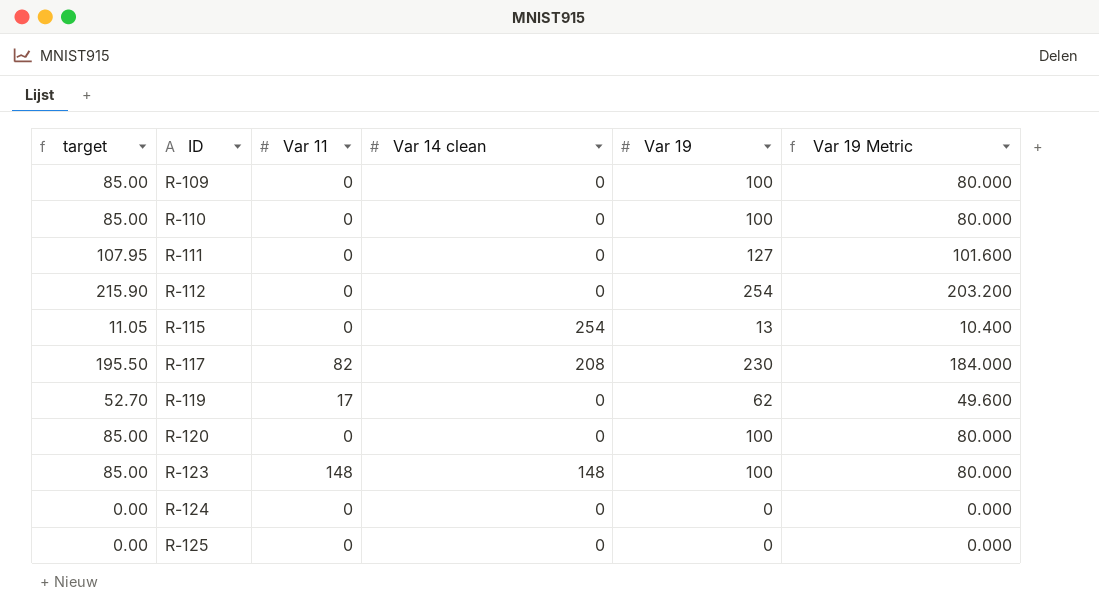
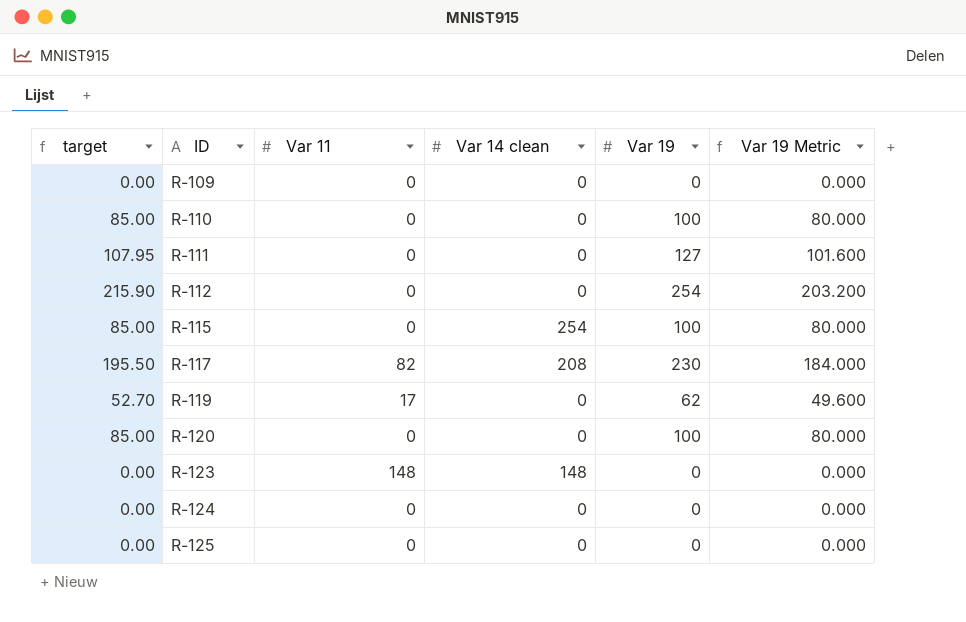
R-109 | target: 85.00 -> 0.00
R-109 | Var 19: 100 -> 0
R-109 | Var 19 Metric: 80.000 -> 0.000
R-115 | target: 11.05 -> 85.00
R-115 | Var 19: 13 -> 100
R-115 | Var 19 Metric: 10.400 -> 80.000
R-123 | target: 85.00 -> 0.00
R-123 | Var 19: 100 -> 0
R-123 | Var 19 Metric: 80.000 -> 0.000

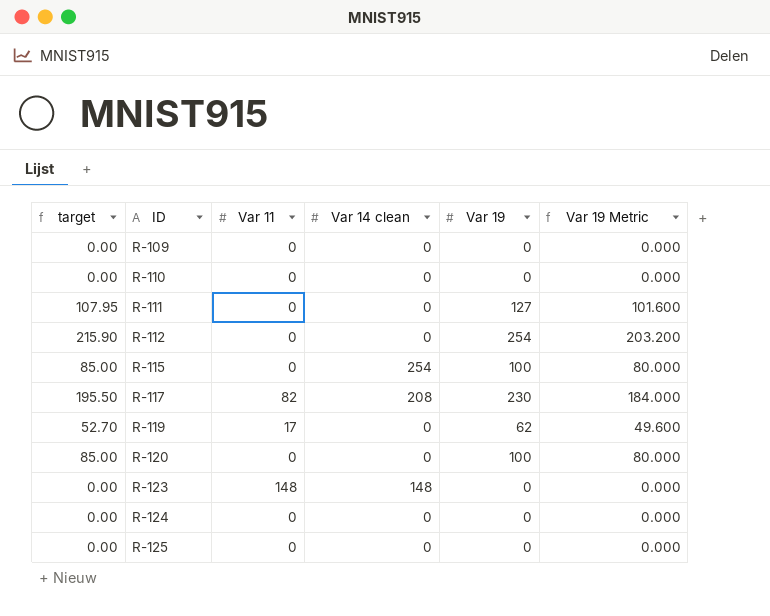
R-110 | target: 85.00 -> 0.00
R-110 | Var 19: 100 -> 0
R-110 | Var 19 Metric: 80.000 -> 0.000

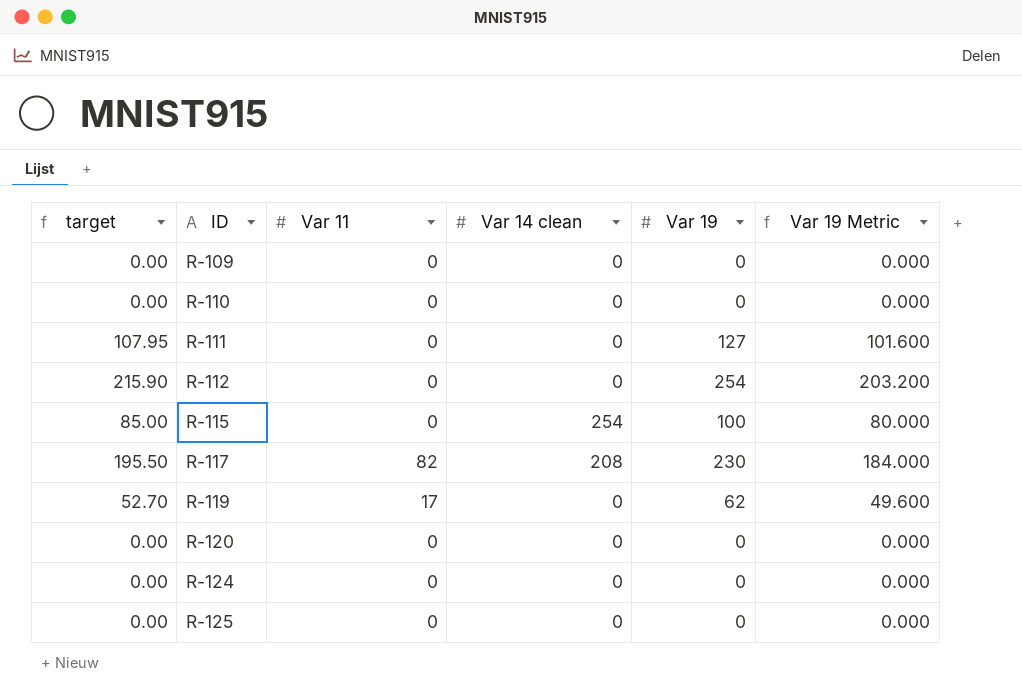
row R-123: 0.00 | 148 | 148 | 0 | 0.000 -> none
R-120 | target: 85.00 -> 0.00
R-120 | Var 19: 100 -> 0
R-120 | Var 19 Metric: 80.000 -> 0.000

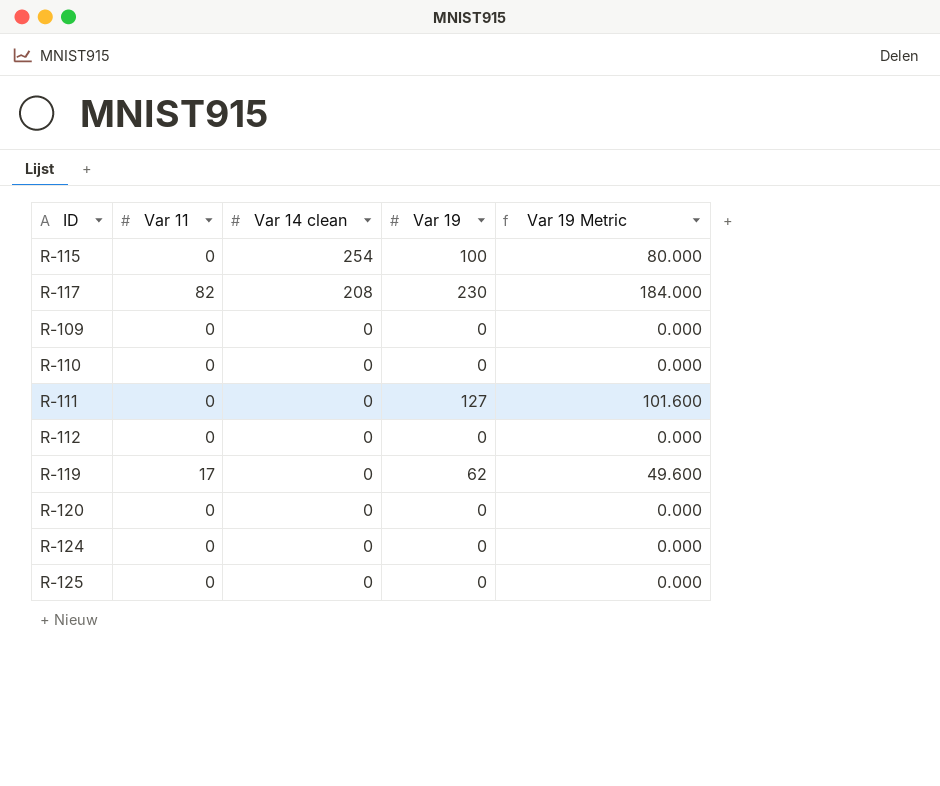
row order: ID ascending -> Var 14 clean descending
column target | formula: [Var 19] * 0.85 -> none
R-112 | Var 19: 254 -> 0
R-112 | Var 19 Metric: 203.200 -> 0.000

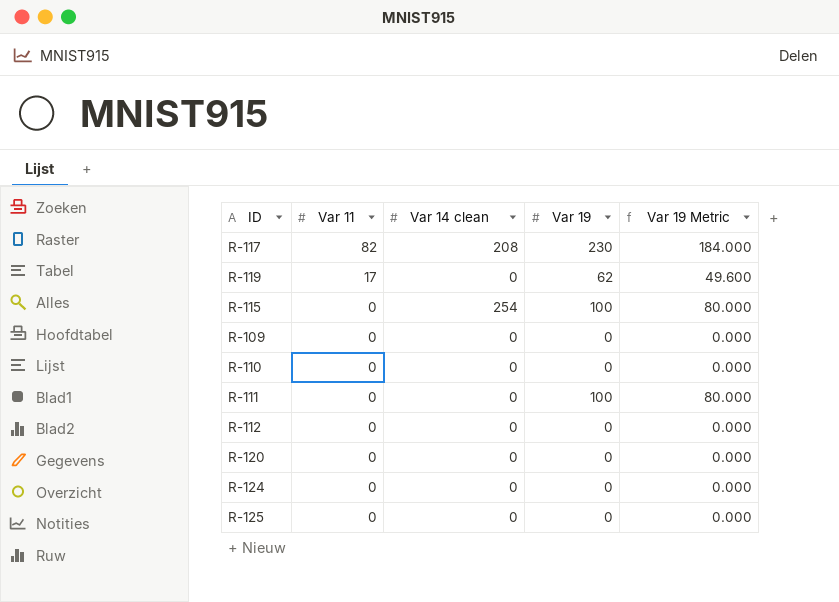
row order: Var 14 clean descending -> Var 11 descending
R-111 | Var 19: 127 -> 100
R-111 | Var 19 Metric: 101.600 -> 80.000

